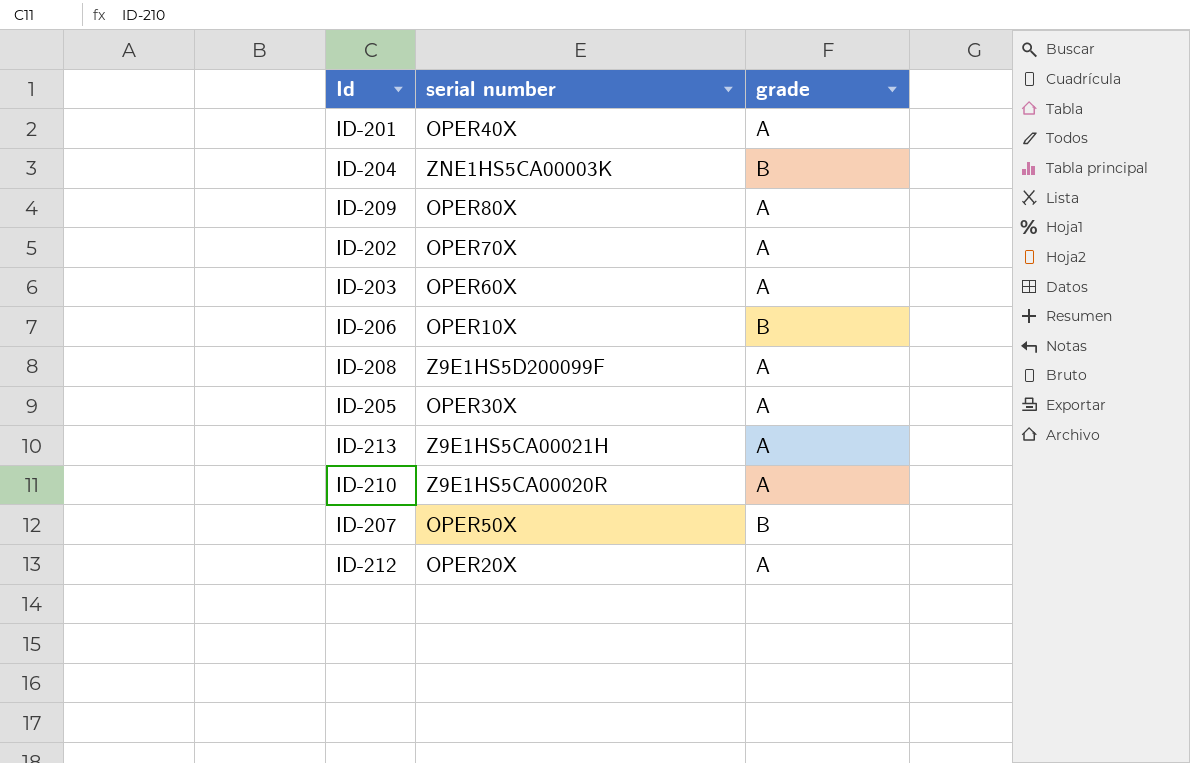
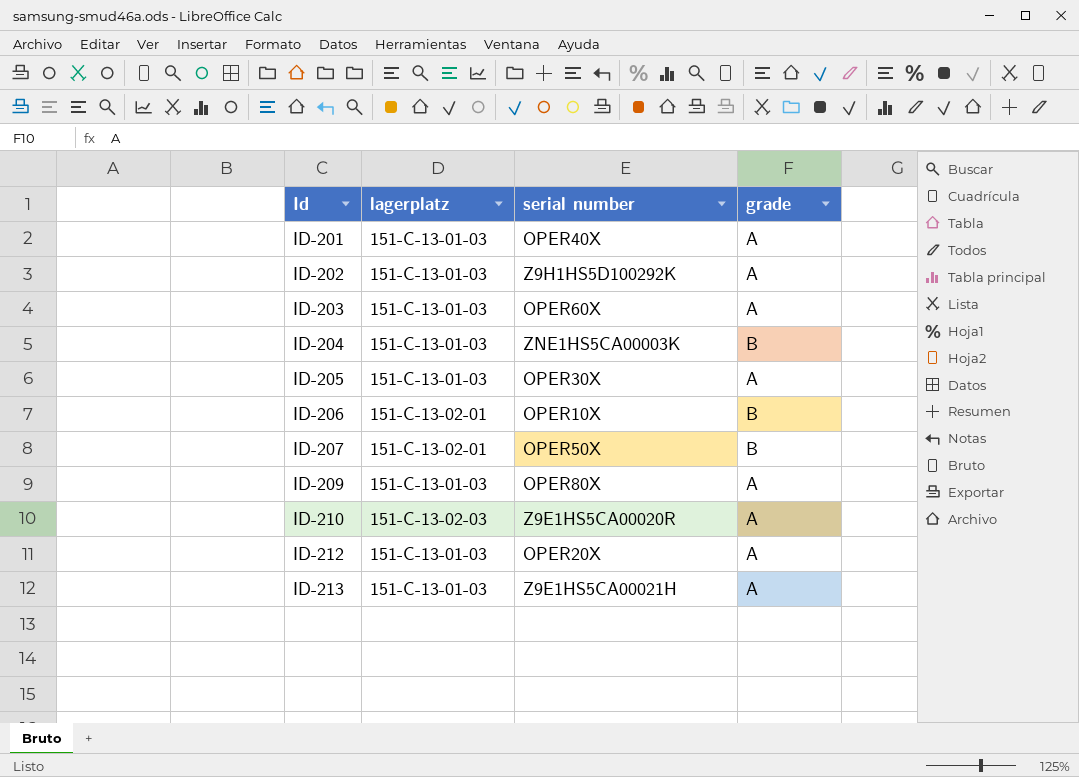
row order: none -> Id ascending
column lagerplatz | position: none -> 2
row ID-208: Z9E1HS5D200099F | A -> none
ID-202 | serial number: OPER70X -> Z9H1HS5D100292K

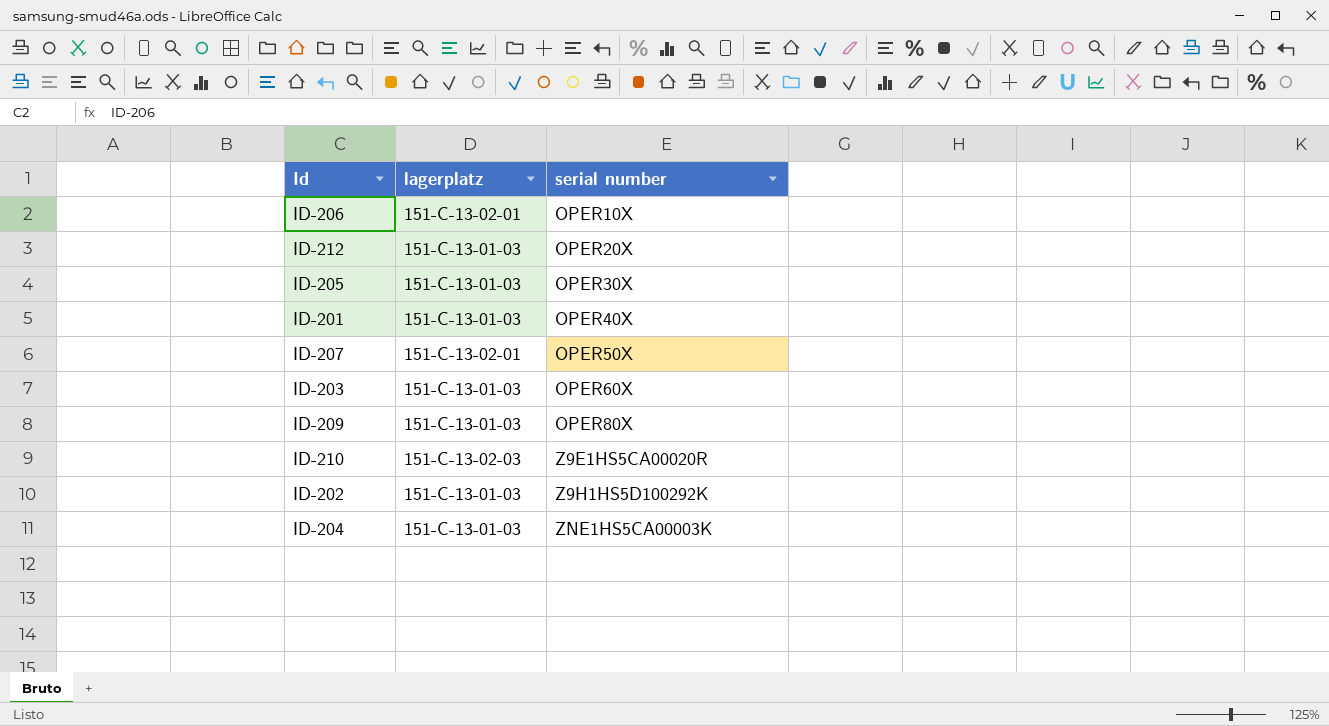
row order: Id ascending -> serial number ascending
column grade | position: 4 -> none
row ID-213: 151-C-13-01-03 | Z9E1HS5CA00021H | A -> none

